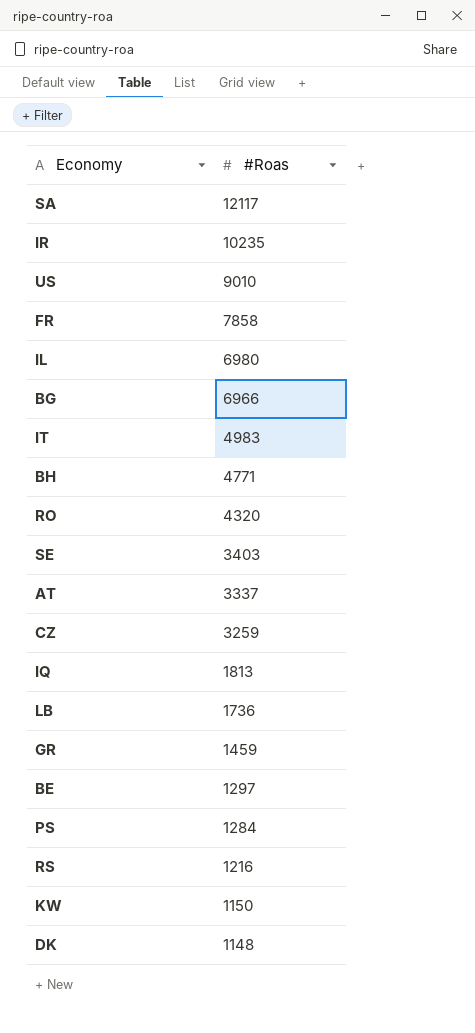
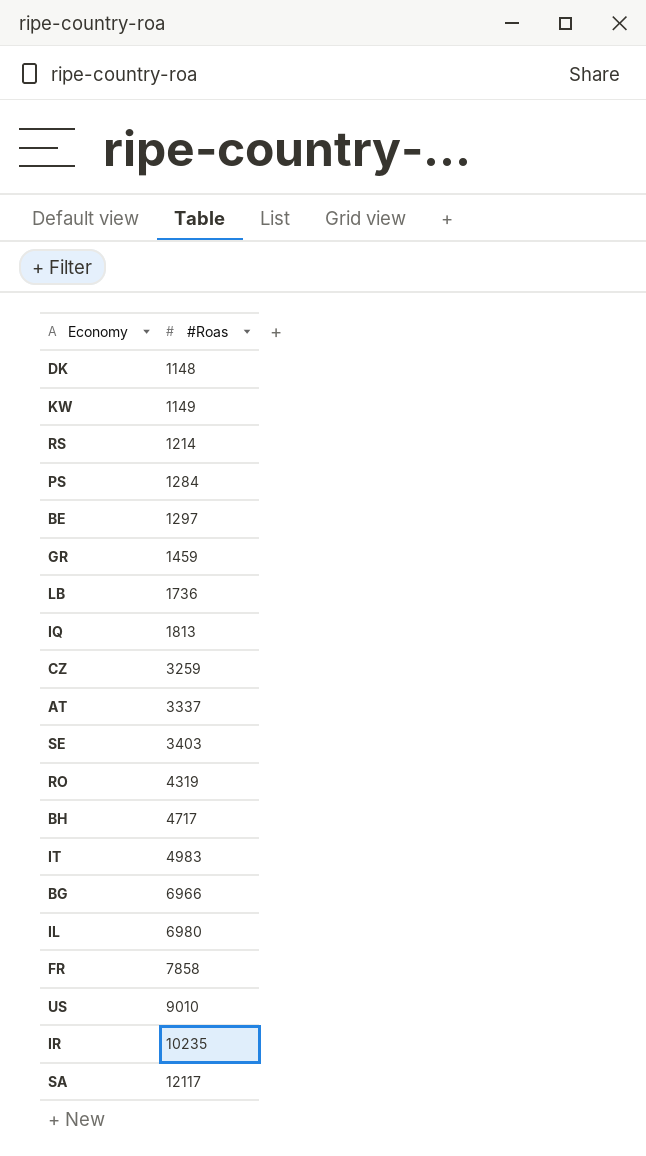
row order: #Roas descending -> #Roas ascending
KW | #Roas: 1150 -> 1149
RS | #Roas: 1216 -> 1214
RO | #Roas: 4320 -> 4319
BH | #Roas: 4771 -> 4717

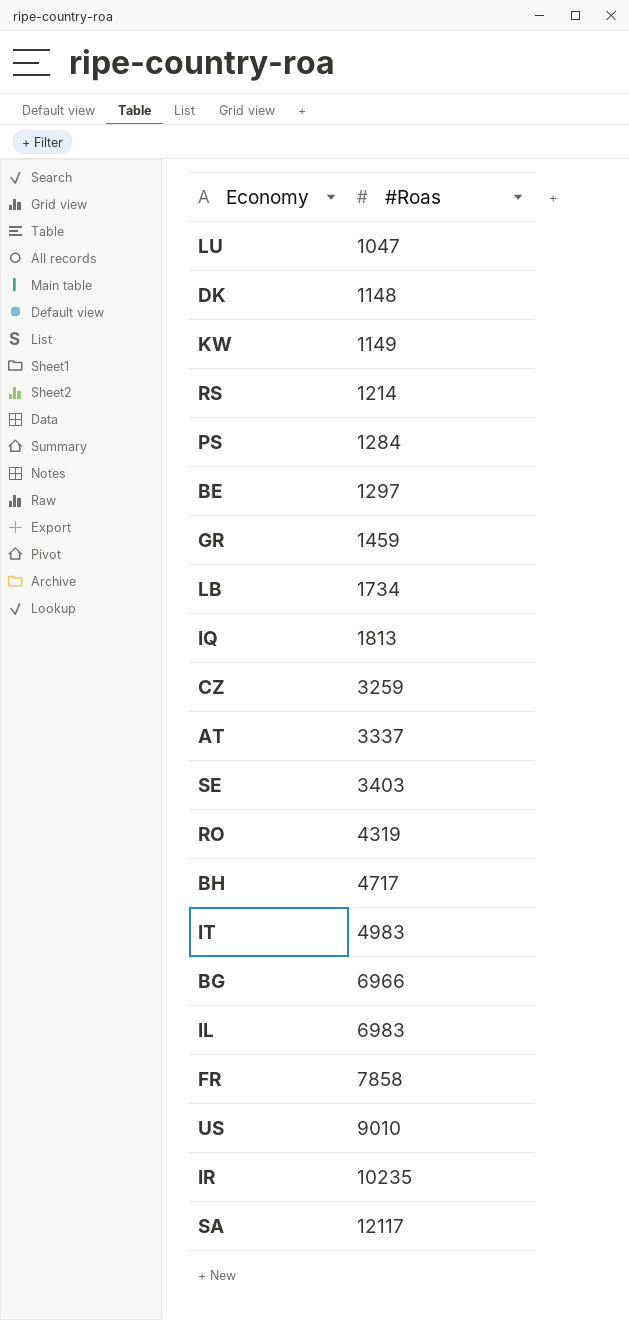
row LU: none -> 1047
LB | #Roas: 1736 -> 1734
IL | #Roas: 6980 -> 6983

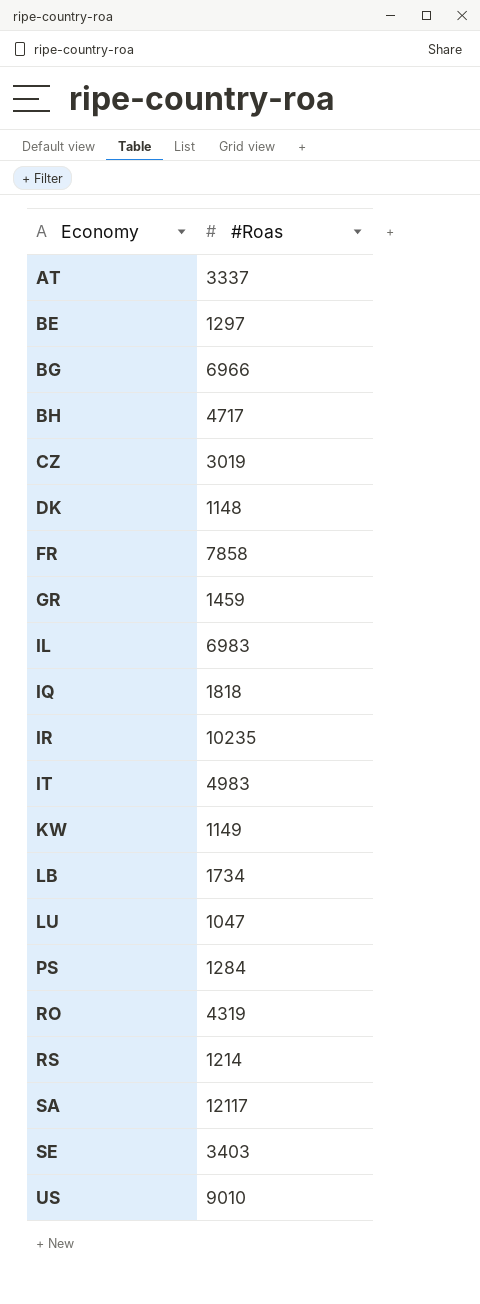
row order: #Roas ascending -> Economy ascending
CZ | #Roas: 3259 -> 3019
IQ | #Roas: 1813 -> 1818

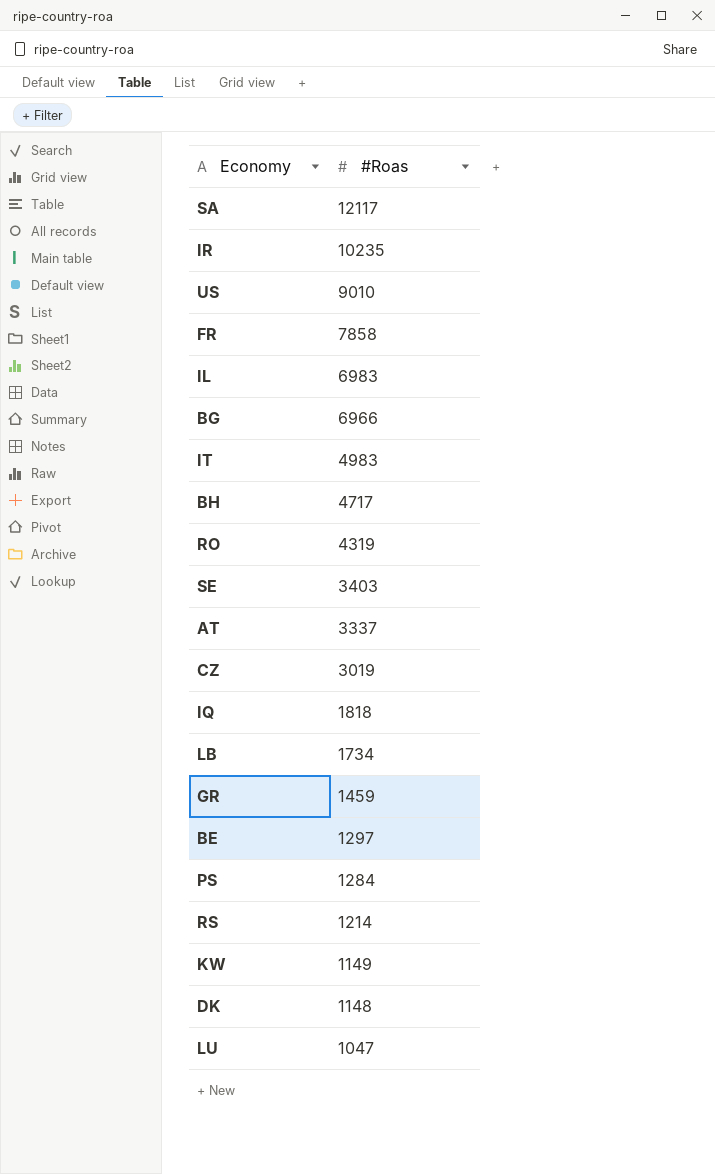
row order: Economy ascending -> #Roas descending

